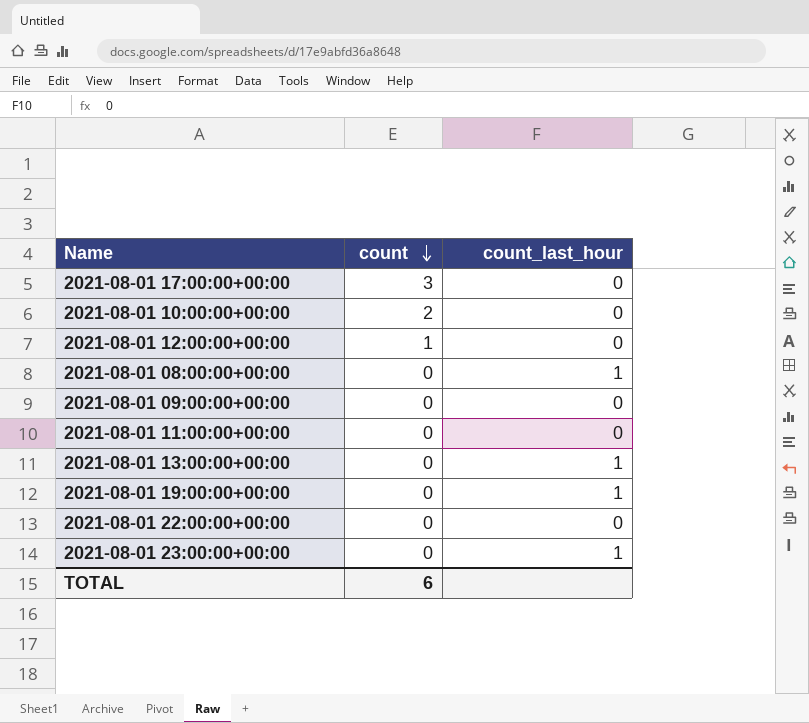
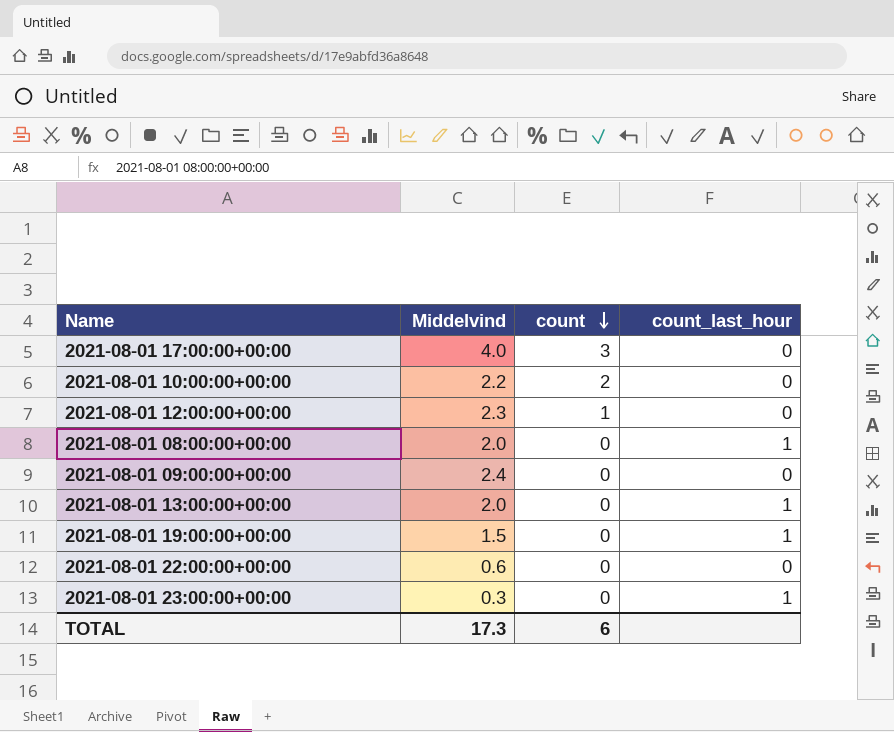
column Middelvind | position: none -> 2
row 2021-08-01 11:00:00+00:00: 0 | 0 -> none

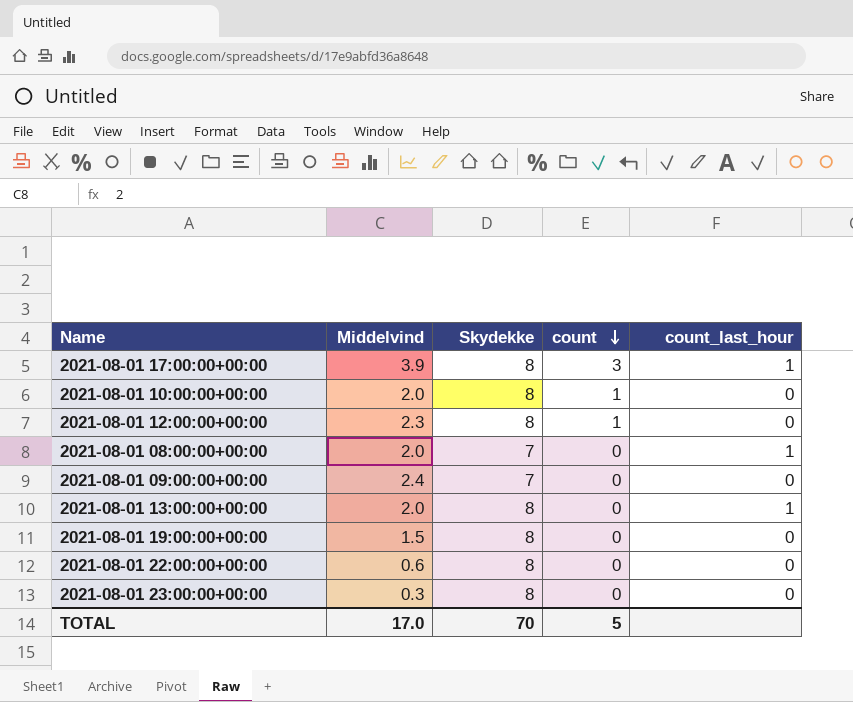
column Skydekke | position: none -> 3
2021-08-01 17:00:00+00:00 | Middelvind: 4.0 -> 3.9
2021-08-01 17:00:00+00:00 | count_last_hour: 0 -> 1
2021-08-01 10:00:00+00:00 | Middelvind: 2.2 -> 2.0
2021-08-01 10:00:00+00:00 | count: 2 -> 1
2021-08-01 19:00:00+00:00 | count_last_hour: 1 -> 0
2021-08-01 23:00:00+00:00 | count_last_hour: 1 -> 0
TOTAL | Middelvind: 17.3 -> 17.0
TOTAL | count: 6 -> 5

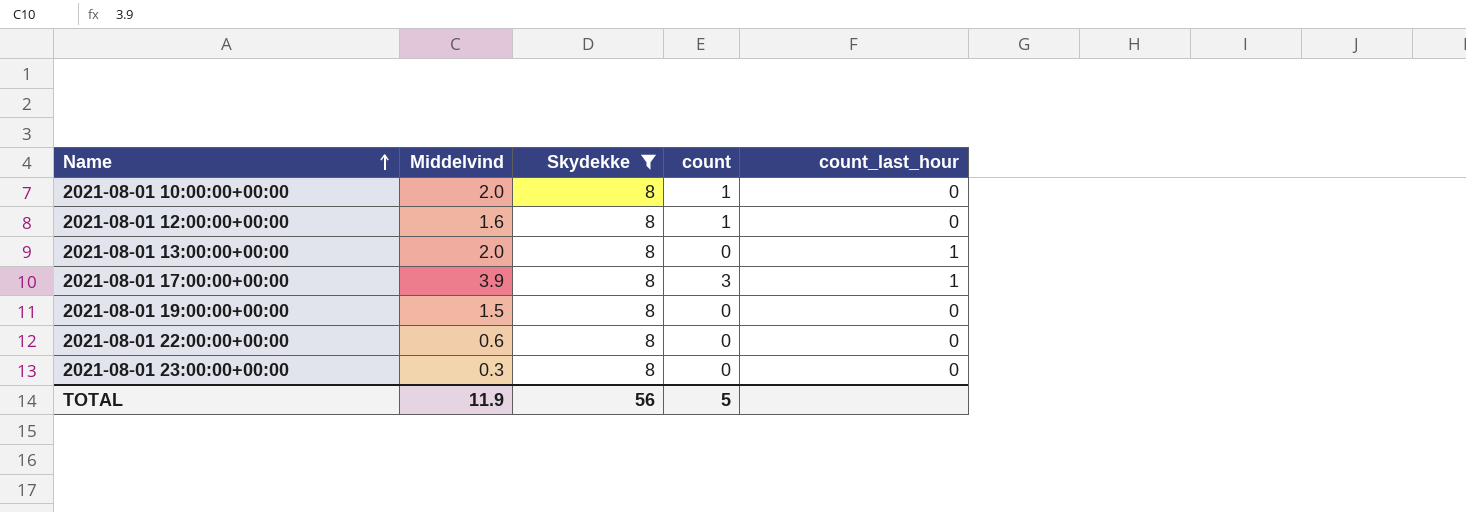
filter: none -> Skydekke = 8
row order: count descending -> Name ascending
2021-08-01 12:00:00+00:00 | Middelvind: 2.3 -> 1.6
TOTAL | Middelvind: 17.0 -> 11.9
TOTAL | Skydekke: 70 -> 56

